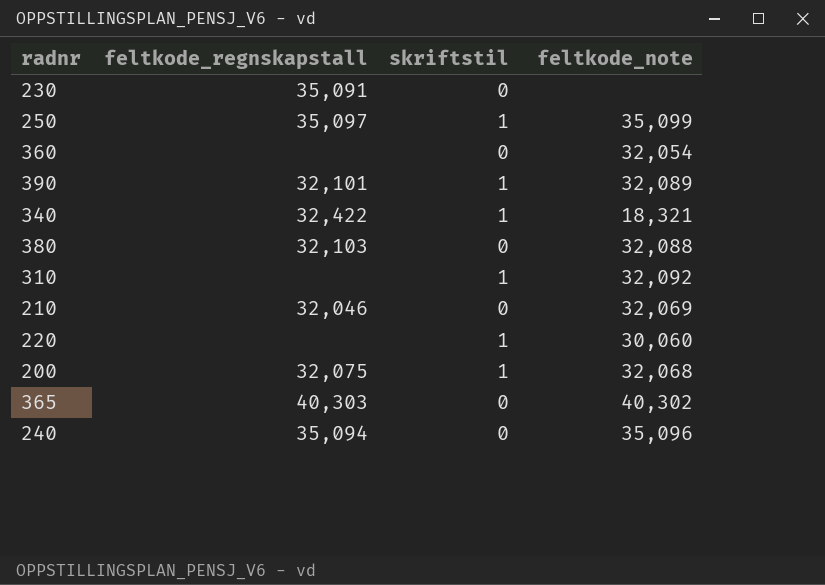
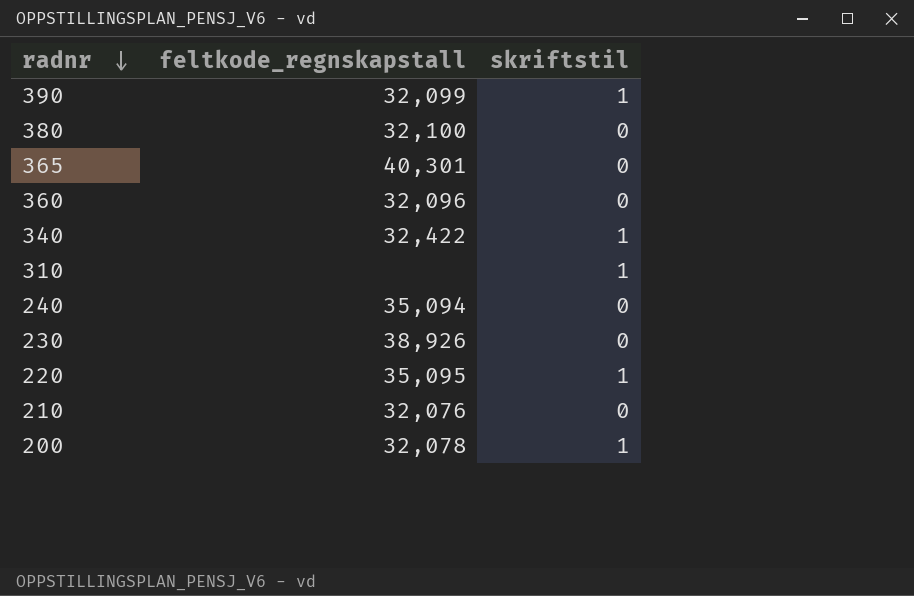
row order: none -> radnr descending
column feltkode_note | position: 4 -> none
row 250: 35,097 | 1 | 35,099 -> none
390 | feltkode_regnskapstall: 32,101 -> 32,099
380 | feltkode_regnskapstall: 32,103 -> 32,100
365 | feltkode_regnskapstall: 40,303 -> 40,301
360 | feltkode_regnskapstall: none -> 32,096
230 | feltkode_regnskapstall: 35,091 -> 38,926
220 | feltkode_regnskapstall: none -> 35,095
210 | feltkode_regnskapstall: 32,046 -> 32,076
200 | feltkode_regnskapstall: 32,075 -> 32,078

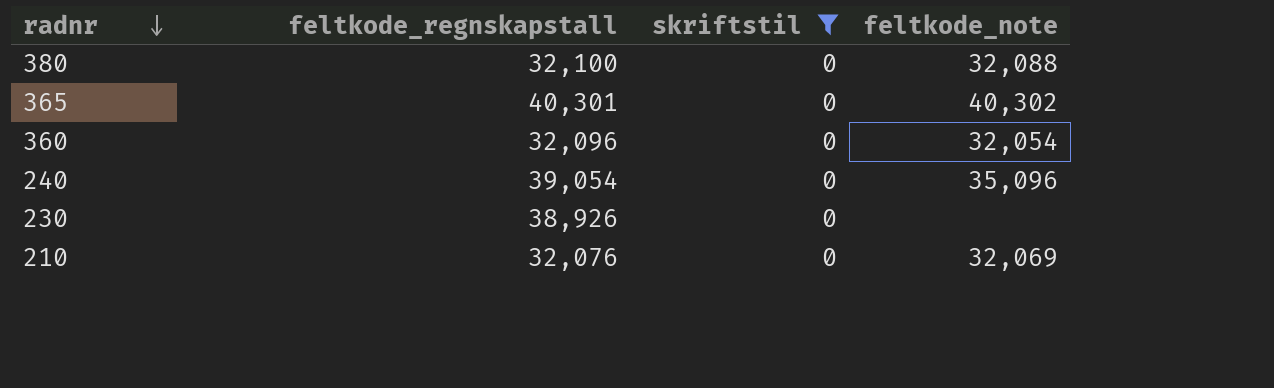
filter: none -> skriftstil = 0
column feltkode_note | position: none -> 4
240 | feltkode_regnskapstall: 35,094 -> 39,054

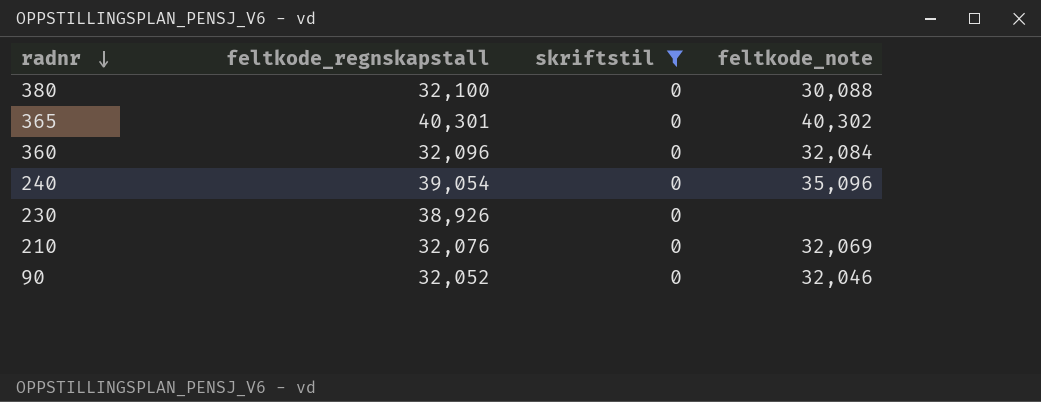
380 | feltkode_note: 32,088 -> 30,088
360 | feltkode_note: 32,054 -> 32,084
row 90: none -> 32,052 | 0 | 32,046

